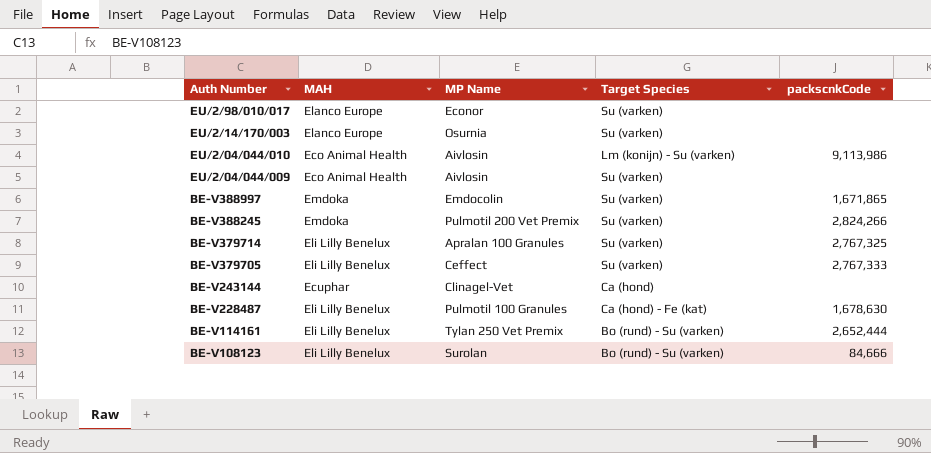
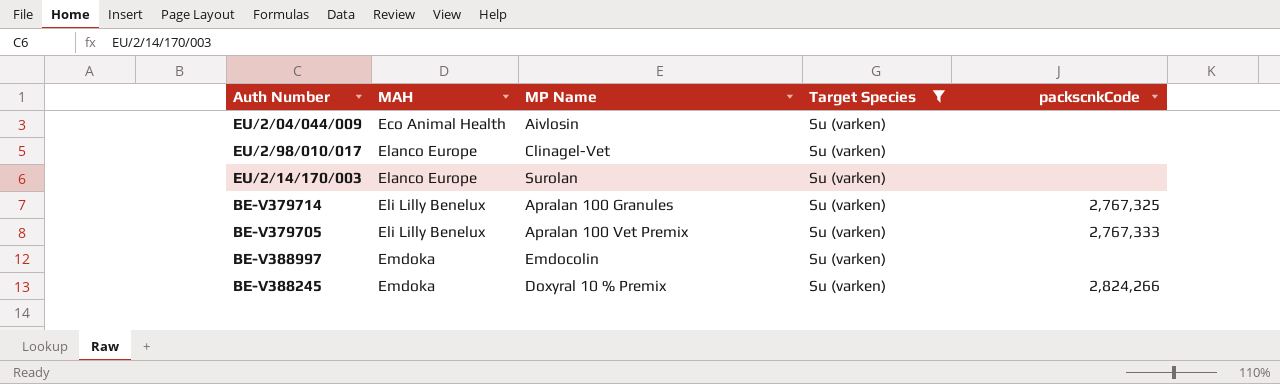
filter: none -> Target Species = Su (varken)
row order: Auth Number descending -> MAH ascending
EU/2/98/010/017 | MP Name: Econor -> Clinagel-Vet
EU/2/14/170/003 | MP Name: Osurnia -> Surolan
BE-V379705 | MP Name: Ceffect -> Apralan 100 Vet Premix
BE-V388997 | packscnkCode: 1,671,865 -> none
BE-V388245 | MP Name: Pulmotil 200 Vet Premix -> Doxyral 10 % Premix

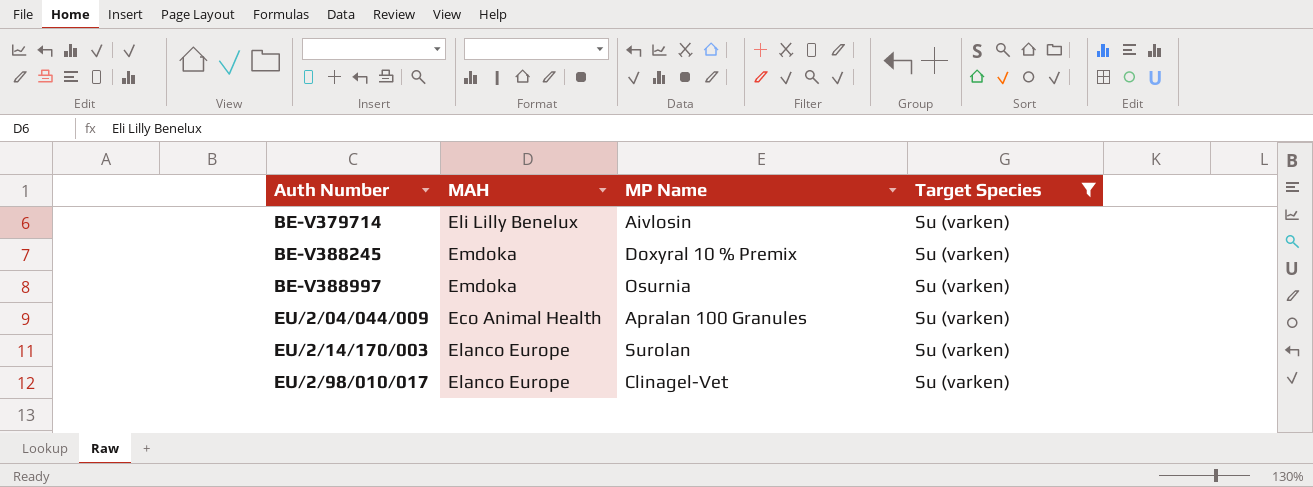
row order: MAH ascending -> Auth Number ascending
column packscnkCode | position: 5 -> none
row BE-V379705: Eli Lilly Benelux | Apralan 100 Vet Premix | Su (varken) | 2,767,333 -> none
BE-V379714 | MP Name: Apralan 100 Granules -> Aivlosin
BE-V388997 | MP Name: Emdocolin -> Osurnia
EU/2/04/044/009 | MP Name: Aivlosin -> Apralan 100 Granules

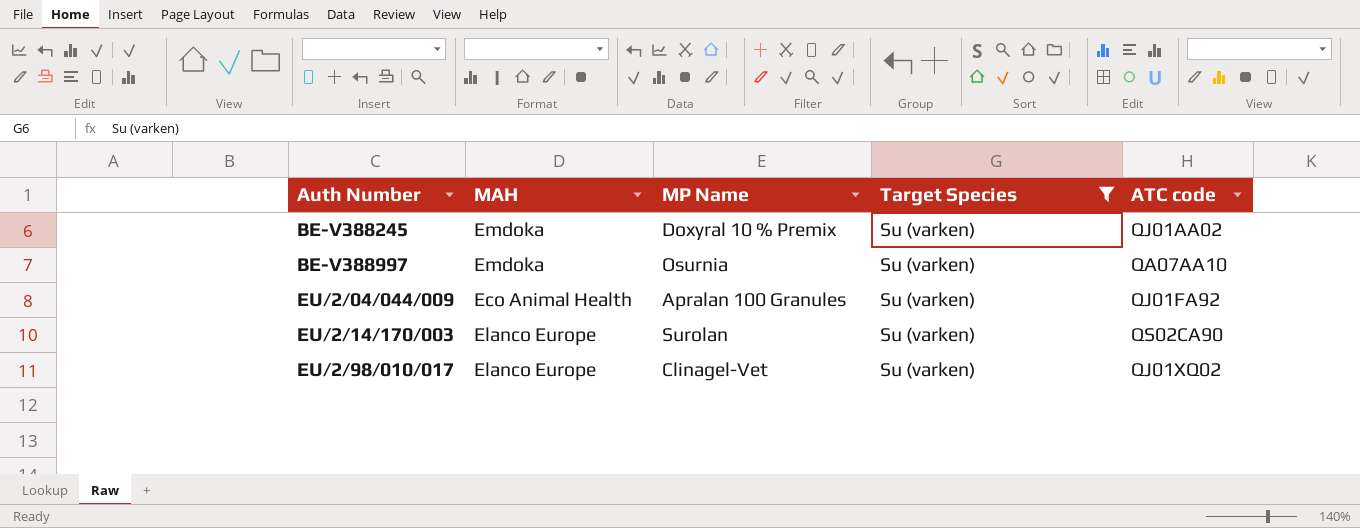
column ATC code | position: none -> 5
row BE-V379714: Eli Lilly Benelux | Aivlosin | Su (varken) -> none

